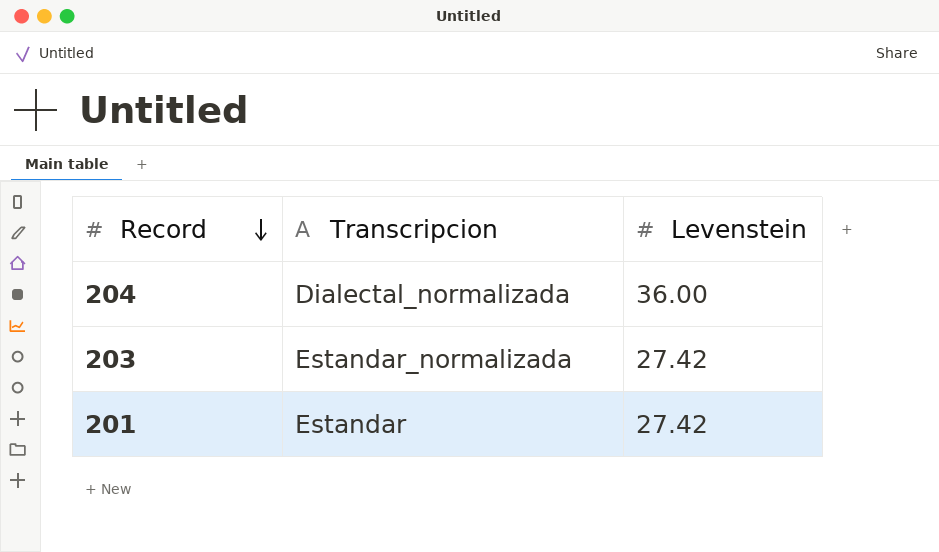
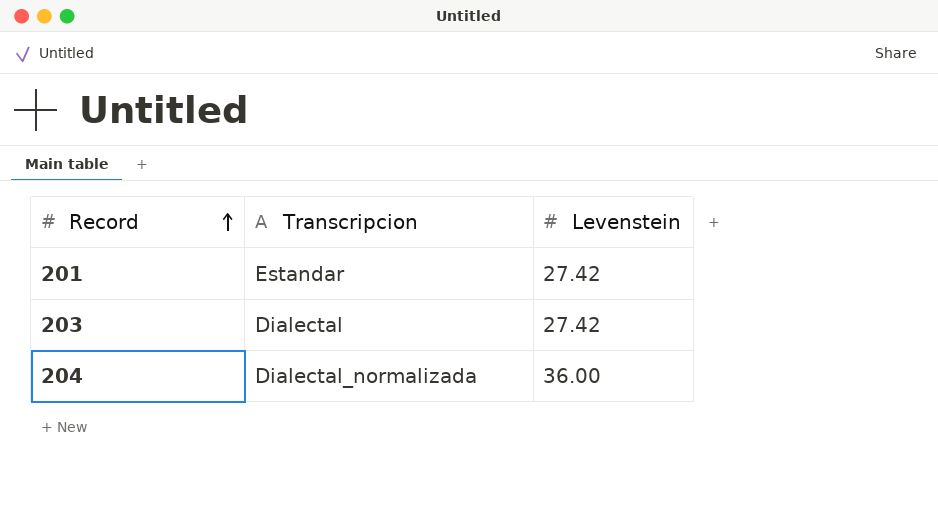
row order: Record descending -> Record ascending
203 | Transcripcion: Estandar_normalizada -> Dialectal

